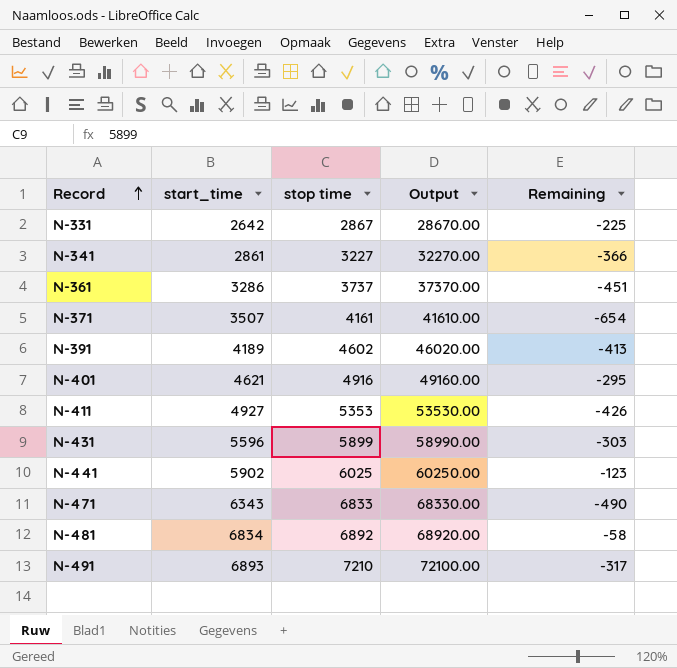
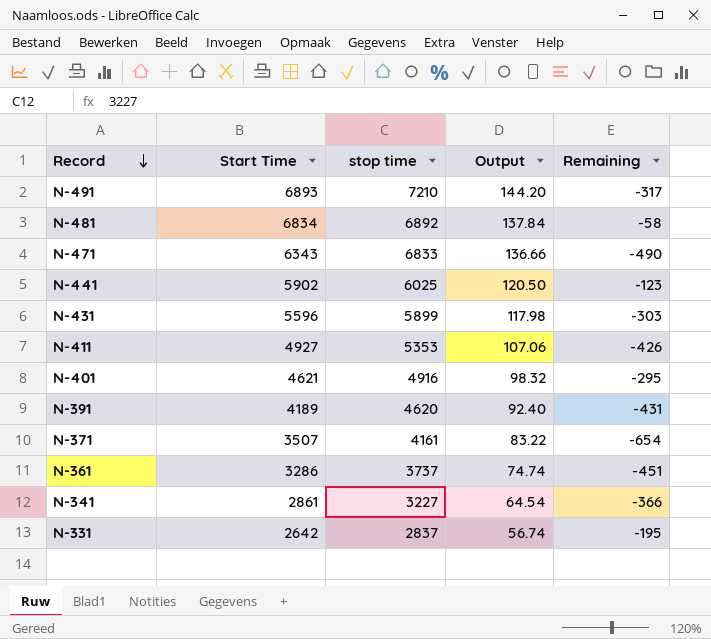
row order: Record ascending -> Record descending
column name: start_time -> Start Time
column Output | formula: [stop time] * 10 -> [stop time] * 0.02
N-391 | stop time: 4602 -> 4620
N-391 | Remaining: -413 -> -431
N-331 | stop time: 2867 -> 2837
N-331 | Remaining: -225 -> -195

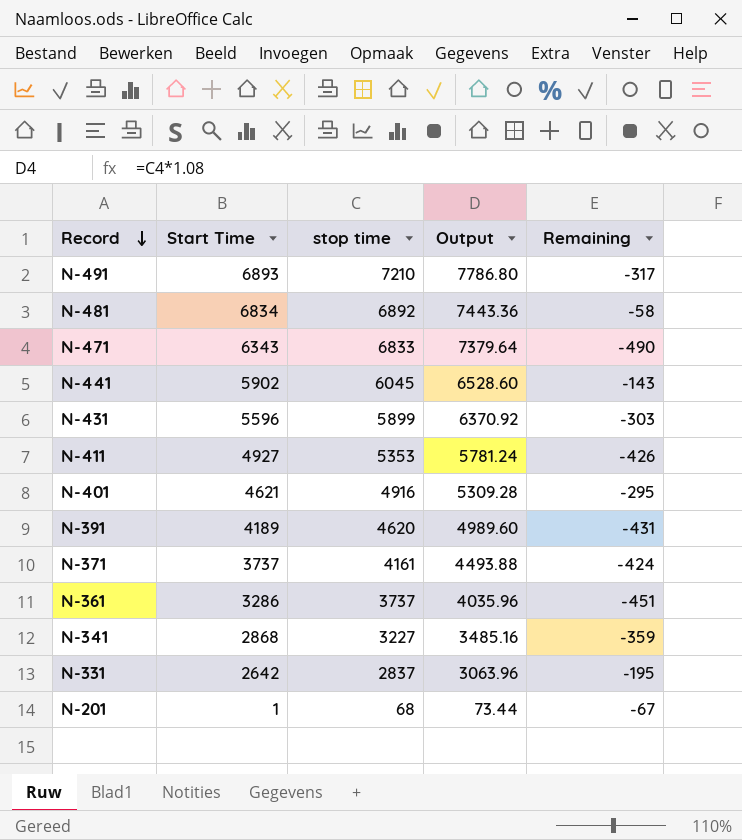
column Output | formula: [stop time] * 0.02 -> [stop time] * 1.08
N-441 | stop time: 6025 -> 6045
N-441 | Remaining: -123 -> -143
N-371 | Start Time: 3507 -> 3737
N-371 | Remaining: -654 -> -424
N-341 | Start Time: 2861 -> 2868
N-341 | Remaining: -366 -> -359
row N-201: none -> 1 | 68 | 73.44 | -67

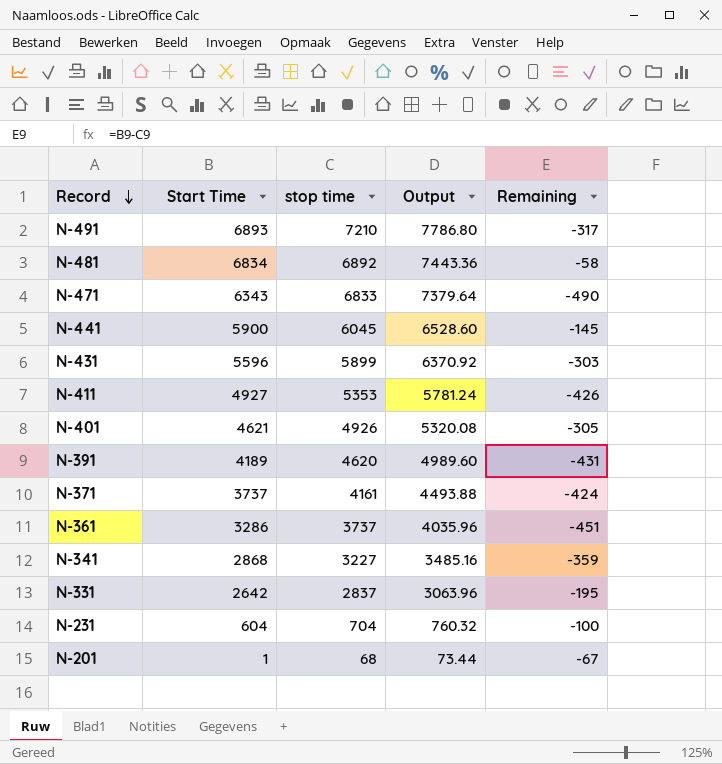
N-441 | Start Time: 5902 -> 5900
N-441 | Remaining: -143 -> -145
N-401 | stop time: 4916 -> 4926
N-401 | Output: 5309.28 -> 5320.08
N-401 | Remaining: -295 -> -305
row N-231: none -> 604 | 704 | 760.32 | -100

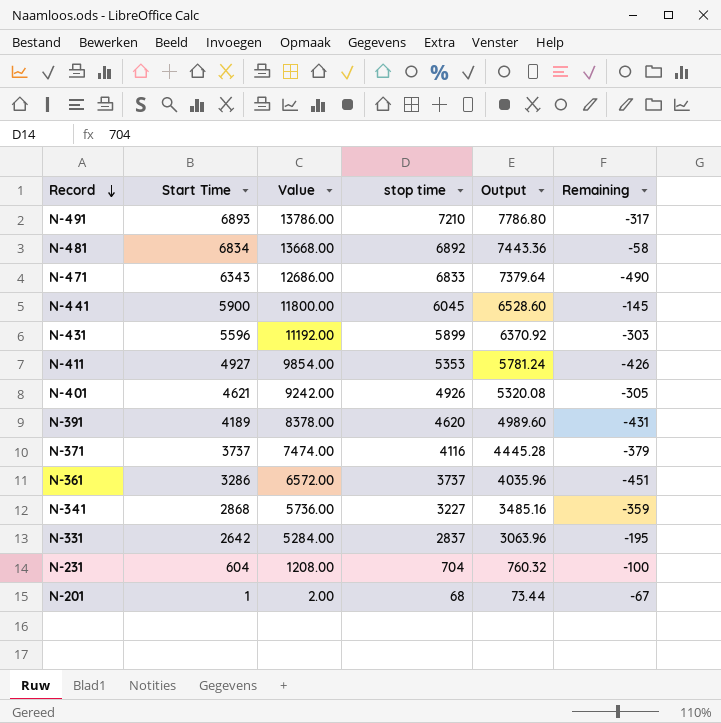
column Value | formula: none -> [Start Time] * 2
N-371 | stop time: 4161 -> 4116
N-371 | Output: 4493.88 -> 4445.28
N-371 | Remaining: -424 -> -379

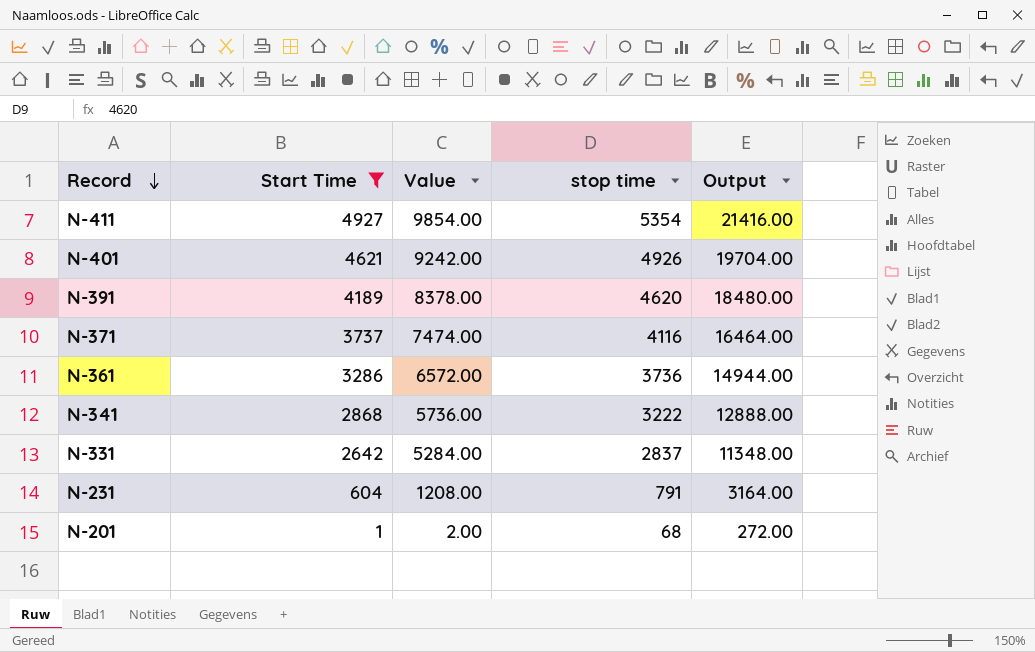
filter: none -> Start Time <= 4927
column Remaining | formula: [Start Time] - [stop time] -> none
column Output | formula: [stop time] * 1.08 -> [stop time] * 4
N-411 | stop time: 5353 -> 5354
N-361 | stop time: 3737 -> 3736
N-341 | stop time: 3227 -> 3222
N-231 | stop time: 704 -> 791

